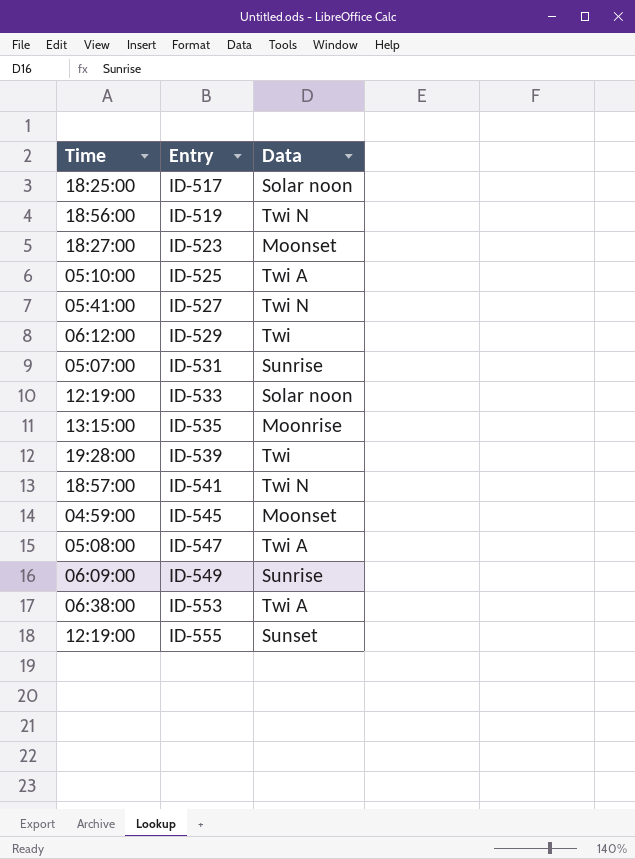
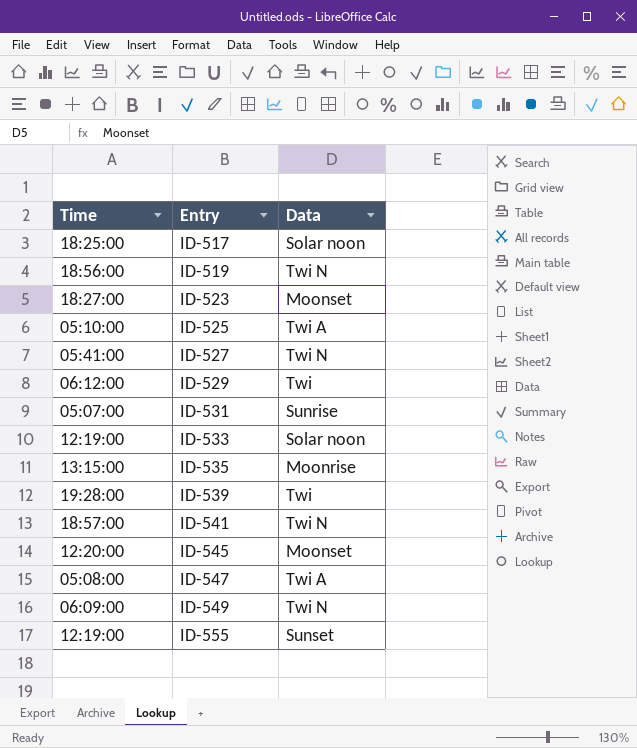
row ID-553: 06:38:00 | Twi A -> none
ID-545 | Time: 04:59:00 -> 12:20:00
ID-549 | Data: Sunrise -> Twi N

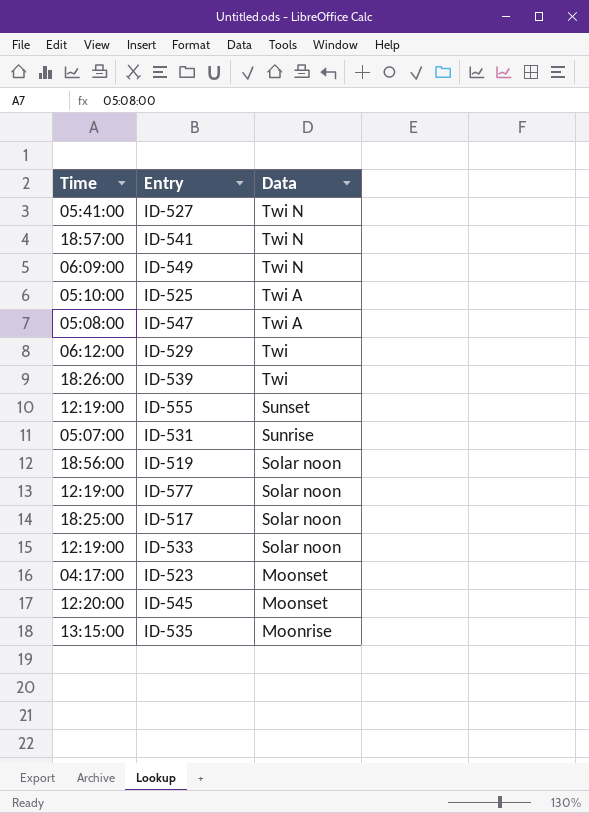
row order: Entry ascending -> Data descending
ID-539 | Time: 19:28:00 -> 18:26:00
ID-519 | Data: Twi N -> Solar noon
row ID-577: none -> 12:19:00 | Solar noon
ID-523 | Time: 18:27:00 -> 04:17:00

